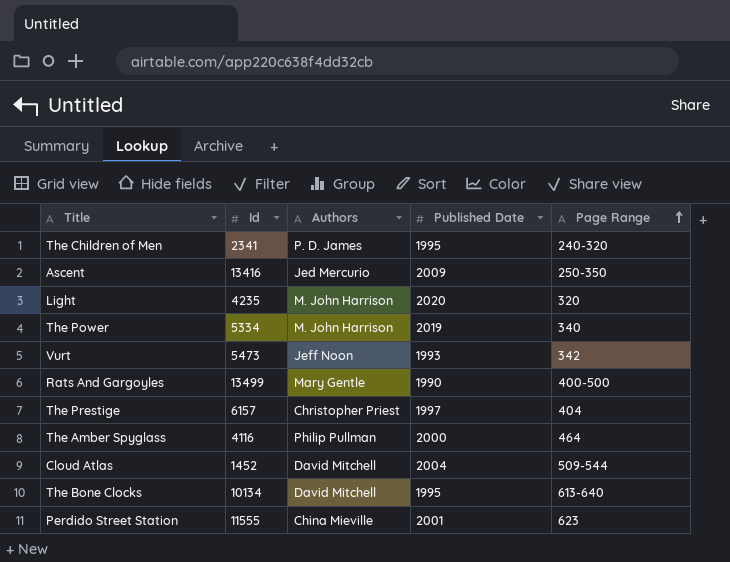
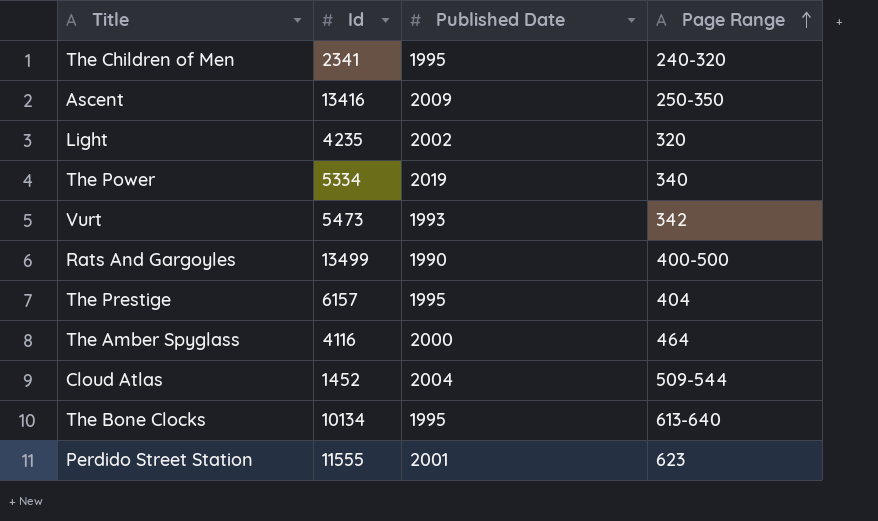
column Authors | position: 3 -> none
Light | Published Date: 2020 -> 2002
The Prestige | Published Date: 1997 -> 1995

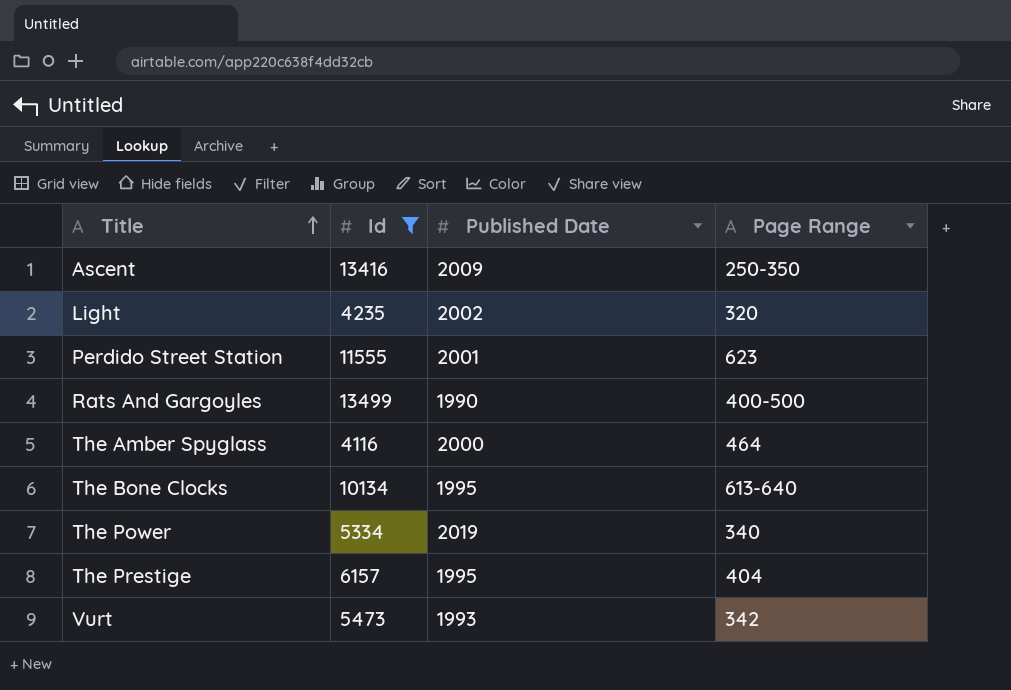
filter: none -> Id >= 4116
row order: Page Range ascending -> Title ascending

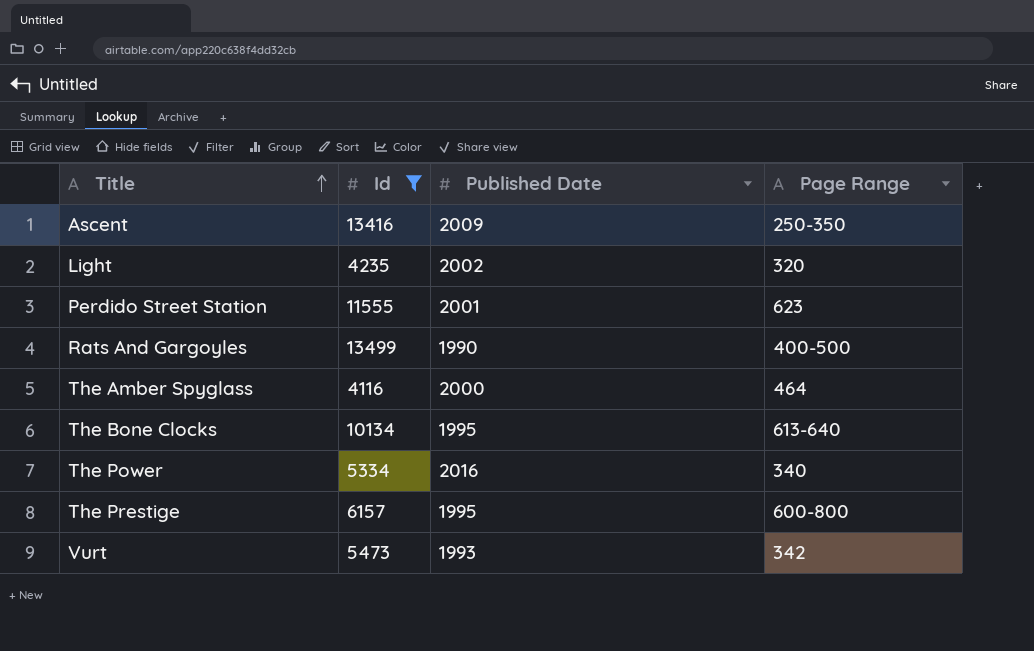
The Power | Published Date: 2019 -> 2016
The Prestige | Page Range: 404 -> 600-800

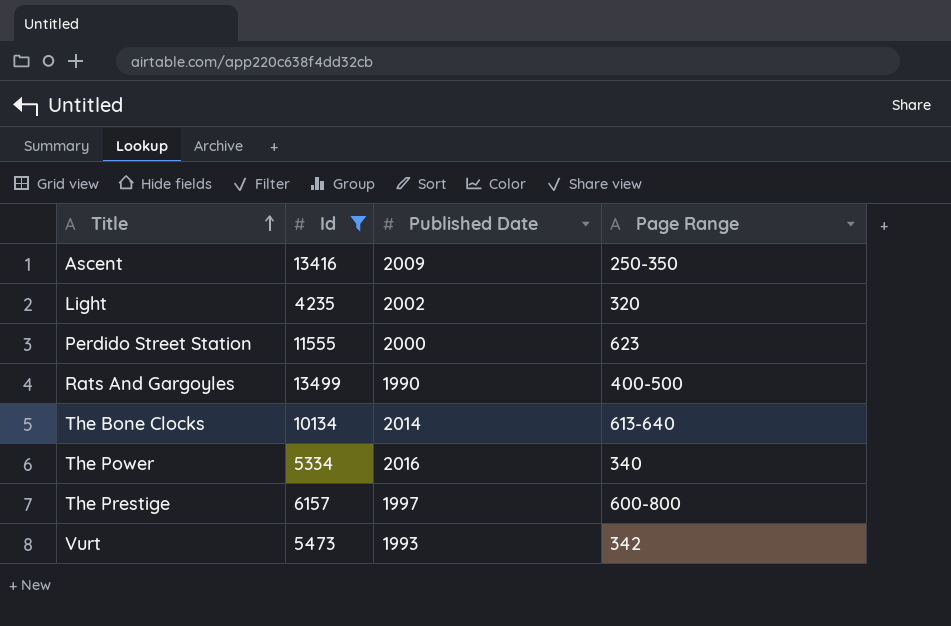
row The Amber Spyglass: 4116 | 2000 | 464 -> none
Perdido Street Station | Published Date: 2001 -> 2000
The Bone Clocks | Published Date: 1995 -> 2014
The Prestige | Published Date: 1995 -> 1997

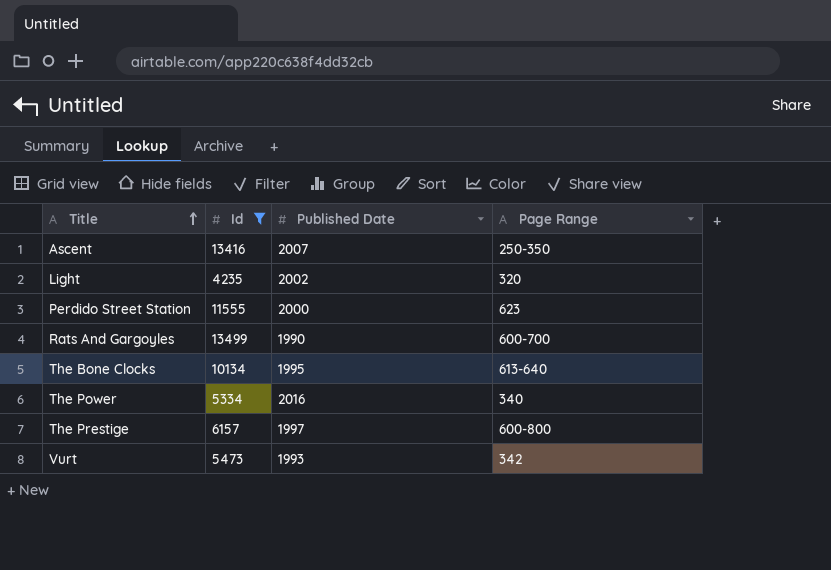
Ascent | Published Date: 2009 -> 2007
Rats And Gargoyles | Page Range: 400-500 -> 600-700
The Bone Clocks | Published Date: 2014 -> 1995

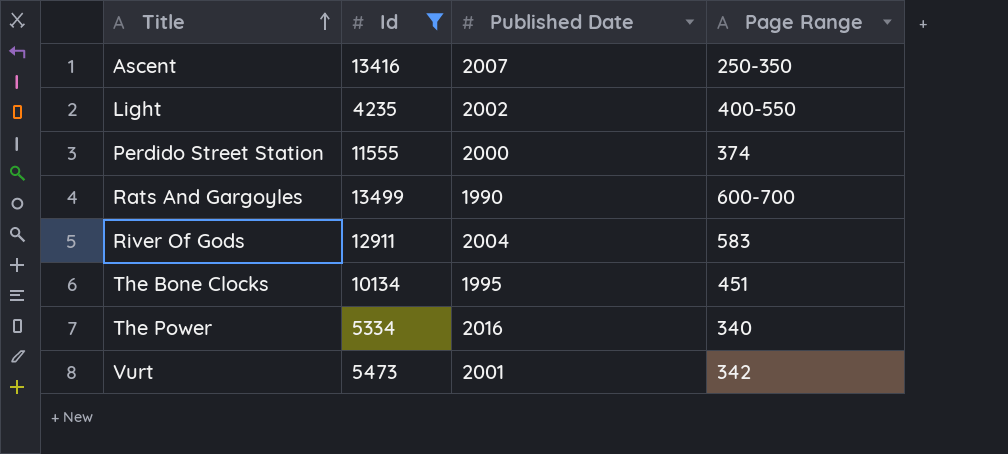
row The Prestige: 6157 | 1997 | 600-800 -> none
Light | Page Range: 320 -> 400-550
Perdido Street Station | Page Range: 623 -> 374
row River Of Gods: none -> 12911 | 2004 | 583
The Bone Clocks | Page Range: 613-640 -> 451
Vurt | Published Date: 1993 -> 2001

